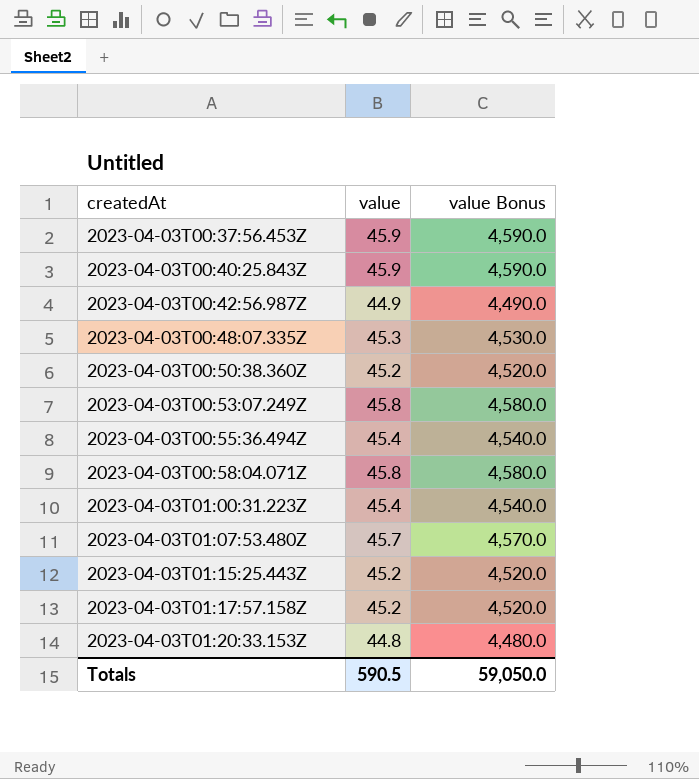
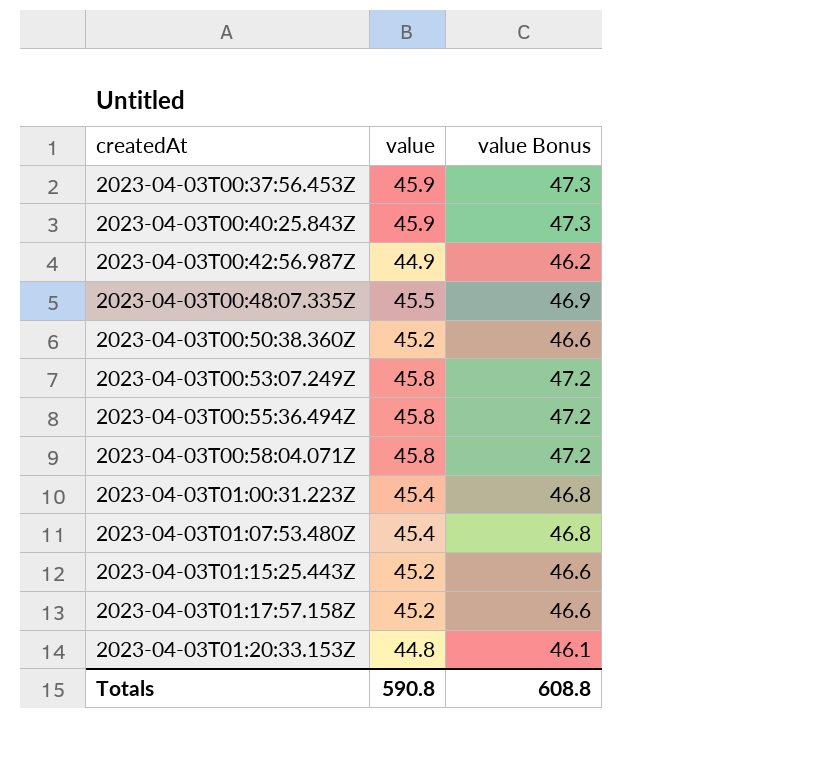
column value Bonus | formula: [value] * 100 -> [value] * 1.03
2023-04-03T00:48:07.335Z | value: 45.3 -> 45.5
2023-04-03T00:55:36.494Z | value: 45.4 -> 45.8
2023-04-03T01:07:53.480Z | value: 45.7 -> 45.4
Totals | value: 590.5 -> 590.8
Totals | value Bonus: 59,050.0 -> 608.8

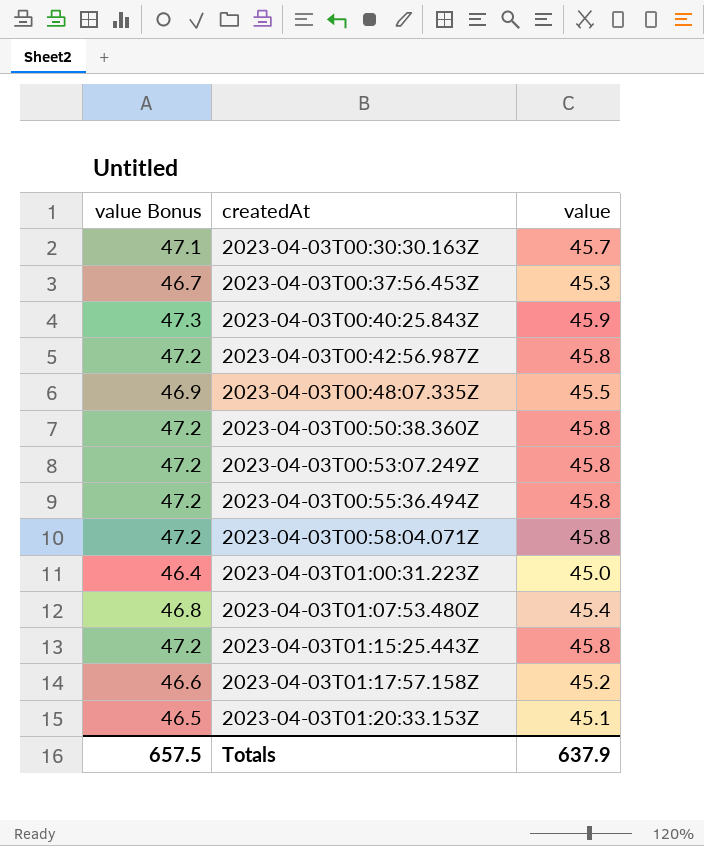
column value Bonus | position: 3 -> 1
row 2023-04-03T00:30:30.163Z: none -> 47.1 | 45.7
2023-04-03T00:37:56.453Z | value Bonus: 47.3 -> 46.7
2023-04-03T00:37:56.453Z | value: 45.9 -> 45.3
2023-04-03T00:42:56.987Z | value Bonus: 46.2 -> 47.2
2023-04-03T00:42:56.987Z | value: 44.9 -> 45.8
2023-04-03T00:50:38.360Z | value Bonus: 46.6 -> 47.2
2023-04-03T00:50:38.360Z | value: 45.2 -> 45.8
2023-04-03T01:00:31.223Z | value Bonus: 46.8 -> 46.4
2023-04-03T01:00:31.223Z | value: 45.4 -> 45.0
2023-04-03T01:15:25.443Z | value Bonus: 46.6 -> 47.2
2023-04-03T01:15:25.443Z | value: 45.2 -> 45.8
2023-04-03T01:20:33.153Z | value Bonus: 46.1 -> 46.5
2023-04-03T01:20:33.153Z | value: 44.8 -> 45.1
Totals | value Bonus: 608.8 -> 657.5
Totals | value: 590.8 -> 637.9

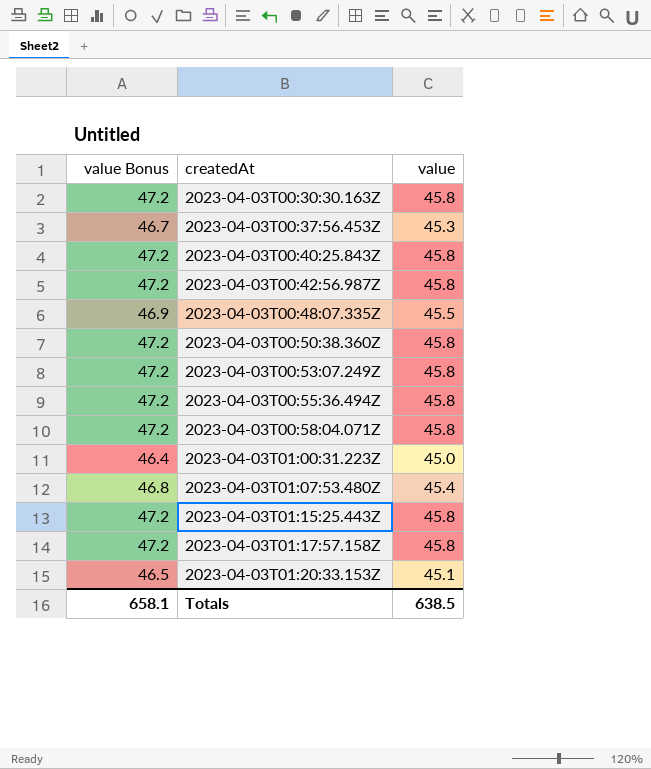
2023-04-03T00:30:30.163Z | value Bonus: 47.1 -> 47.2
2023-04-03T00:30:30.163Z | value: 45.7 -> 45.8
2023-04-03T00:40:25.843Z | value Bonus: 47.3 -> 47.2
2023-04-03T00:40:25.843Z | value: 45.9 -> 45.8
2023-04-03T01:17:57.158Z | value Bonus: 46.6 -> 47.2
2023-04-03T01:17:57.158Z | value: 45.2 -> 45.8
Totals | value Bonus: 657.5 -> 658.1
Totals | value: 637.9 -> 638.5

